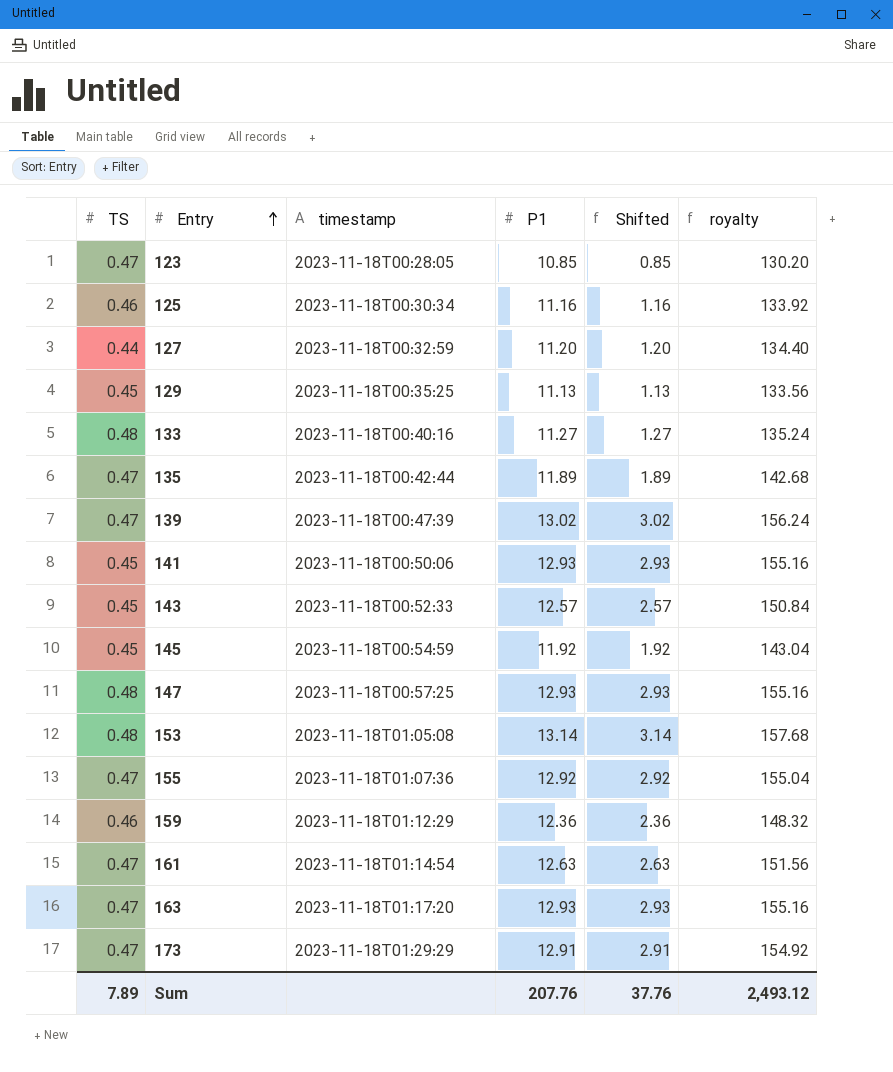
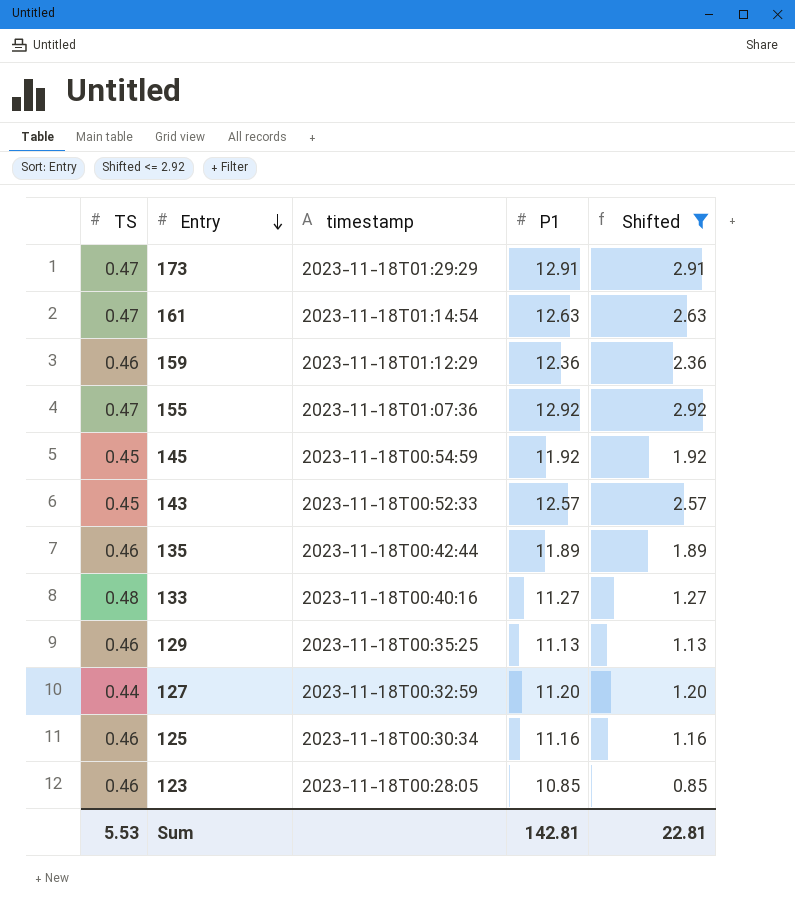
filter: none -> Shifted <= 2.92
row order: Entry ascending -> Entry descending
column royalty | formula: [P1] * 12 -> none
135 | TS: 0.47 -> 0.46
129 | TS: 0.45 -> 0.46
123 | TS: 0.47 -> 0.46
Sum | TS: 7.89 -> 5.53
Sum | P1: 207.76 -> 142.81
Sum | Shifted: 37.76 -> 22.81

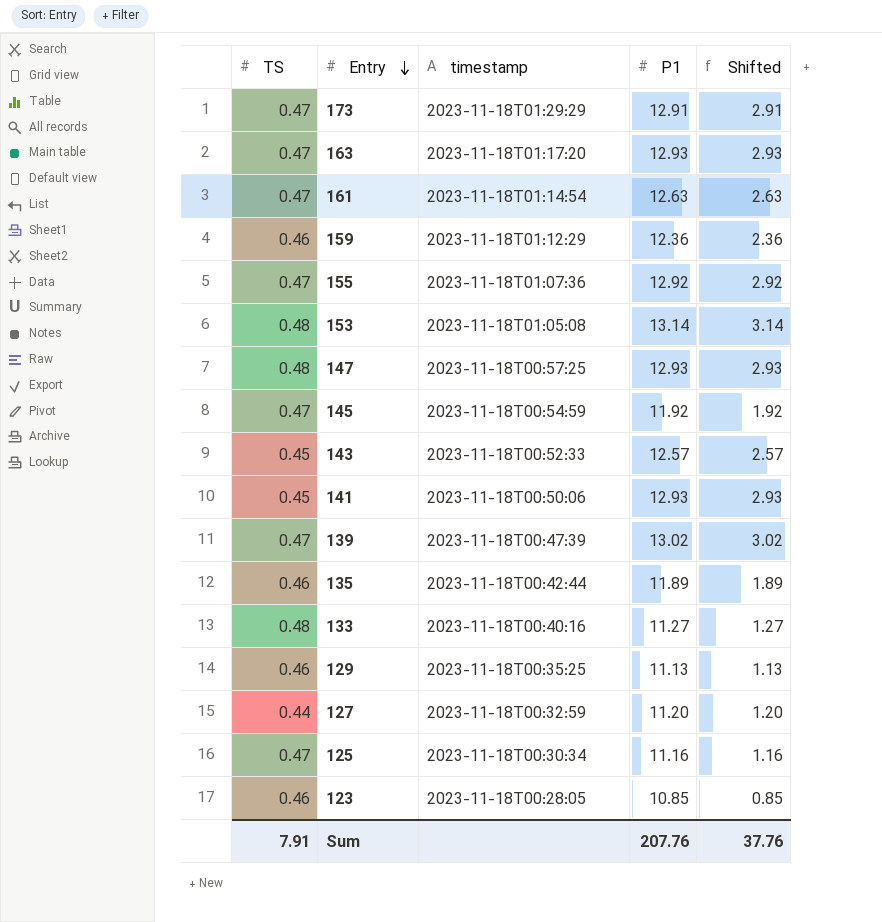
filter: Shifted <= 2.92 -> none
145 | TS: 0.45 -> 0.47
125 | TS: 0.46 -> 0.47
Sum | TS: 5.53 -> 7.91
Sum | P1: 142.81 -> 207.76
Sum | Shifted: 22.81 -> 37.76

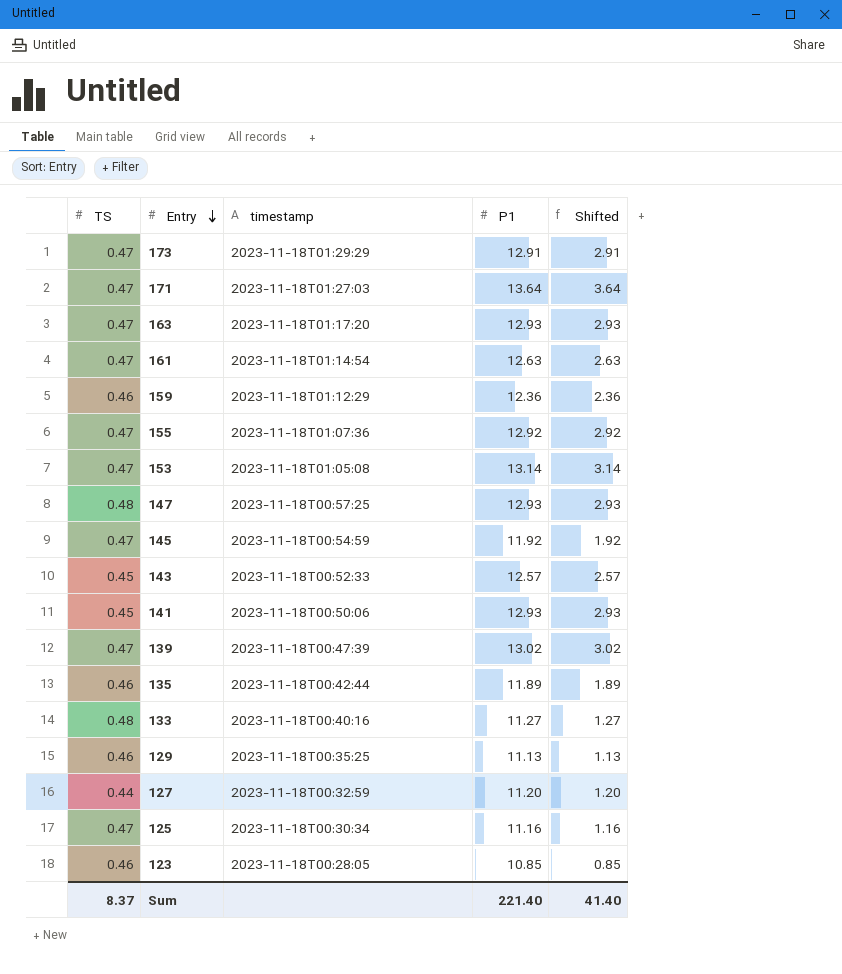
row 171: none -> 0.47 | 2023-11-18T01:27:03 | 13.64 | 3.64
153 | TS: 0.48 -> 0.47
Sum | TS: 7.91 -> 8.37
Sum | P1: 207.76 -> 221.40
Sum | Shifted: 37.76 -> 41.40

